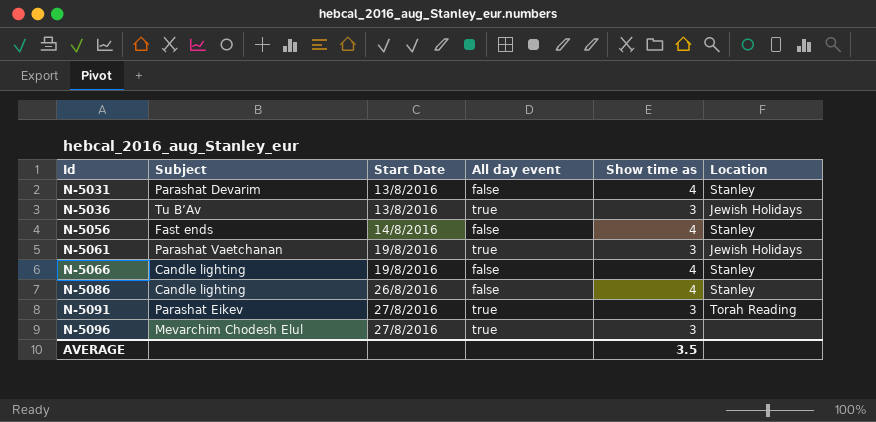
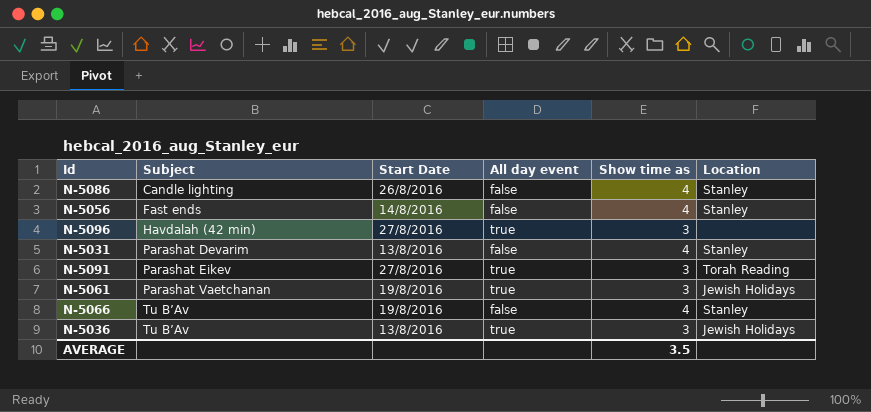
row order: Id ascending -> Subject ascending
N-5096 | Subject: Mevarchim Chodesh Elul -> Havdalah (42 min)
N-5066 | Subject: Candle lighting -> Tu B’Av

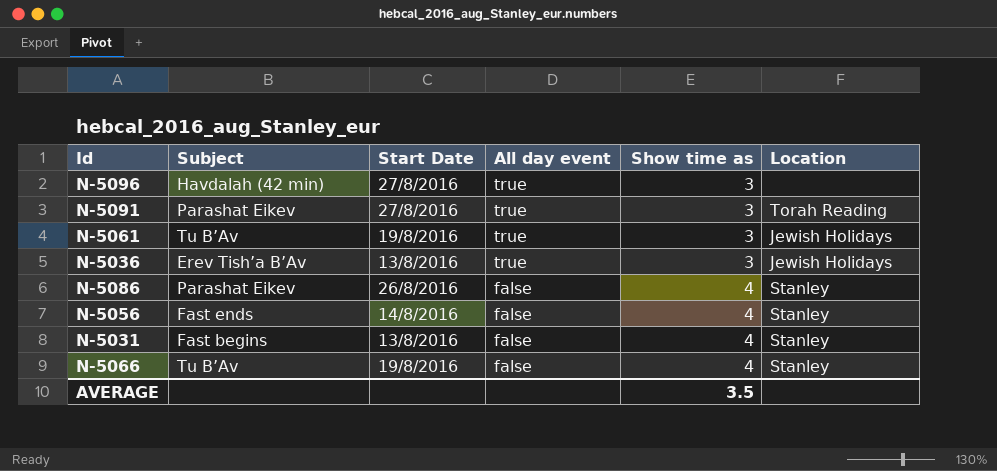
row order: Subject ascending -> All day event descending
N-5061 | Subject: Parashat Vaetchanan -> Tu B’Av
N-5036 | Subject: Tu B’Av -> Erev Tish’a B’Av
N-5086 | Subject: Candle lighting -> Parashat Eikev
N-5031 | Subject: Parashat Devarim -> Fast begins

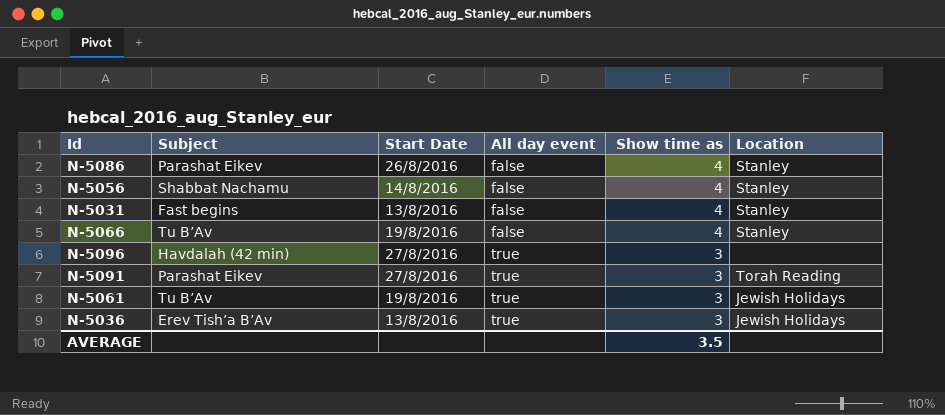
row order: All day event descending -> All day event ascending
N-5056 | Subject: Fast ends -> Shabbat Nachamu

